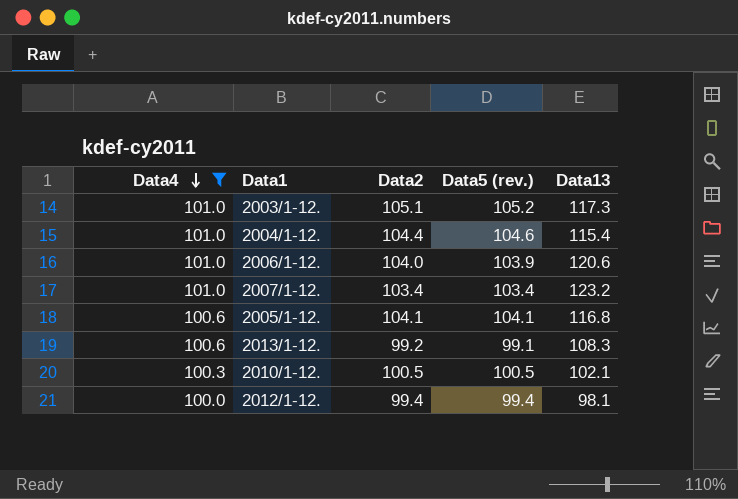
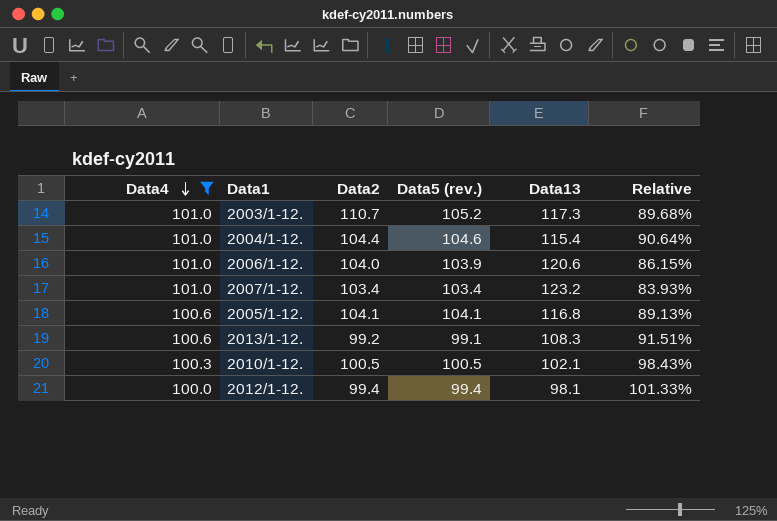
column Relative | formula: none -> [Data5 (rev.)] / [Data13]
2003/1-12. | Data2: 105.1 -> 110.7

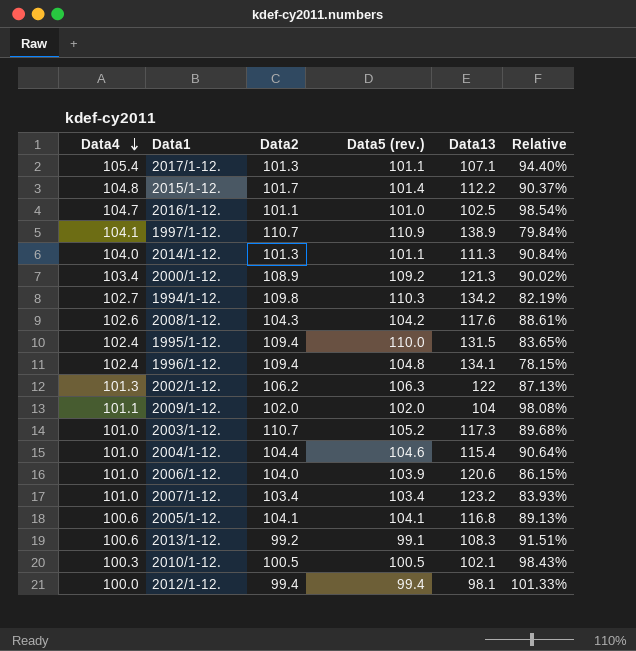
filter: Data4 <= 101.0 -> none

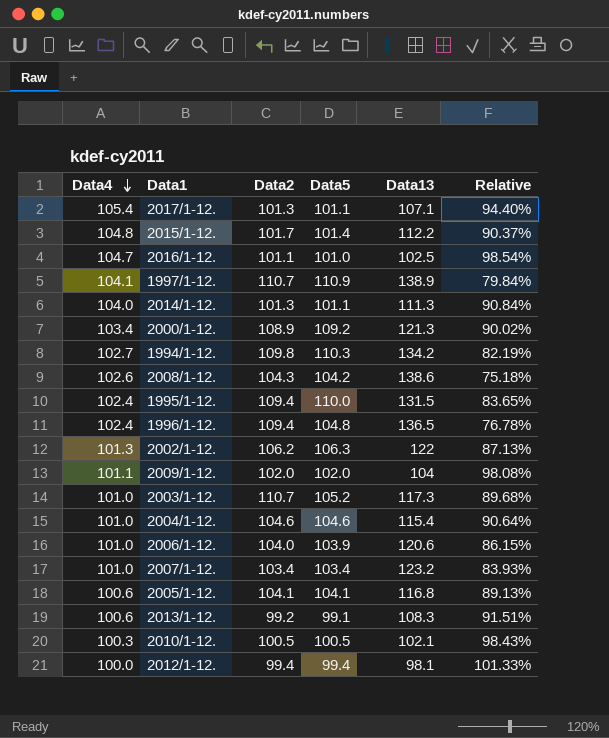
column name: Data5 (rev.) -> Data5
2008/1-12. | Data13: 117.6 -> 138.6
2008/1-12. | Relative: 88.61% -> 75.18%
1996/1-12. | Data13: 134.1 -> 136.5
1996/1-12. | Relative: 78.15% -> 76.78%
2004/1-12. | Data2: 104.4 -> 104.6

